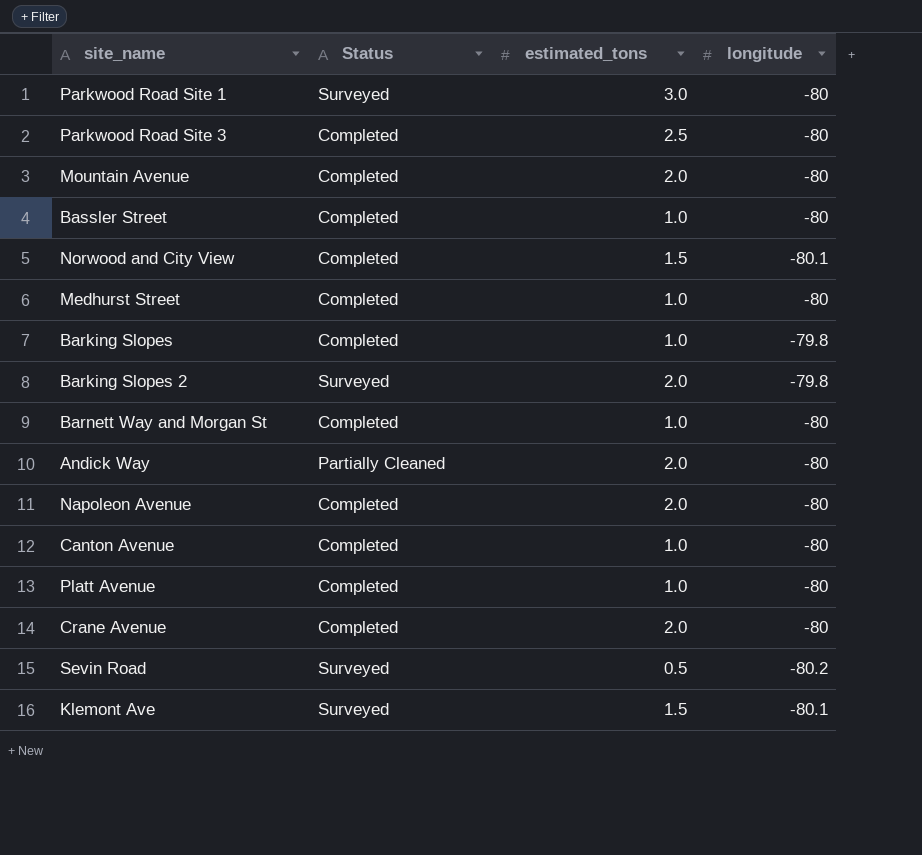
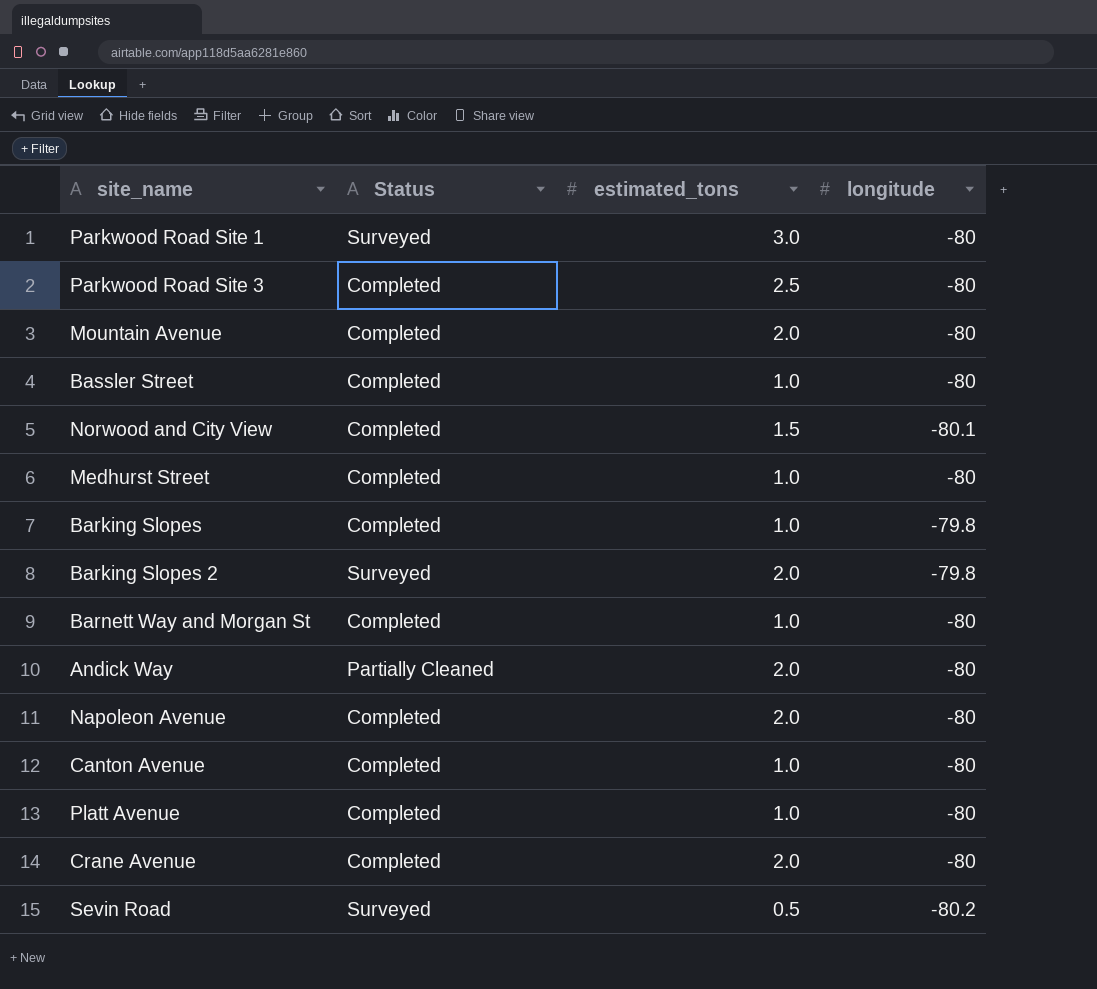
row Klemont Ave: Surveyed | 1.5 | -80.1 -> none

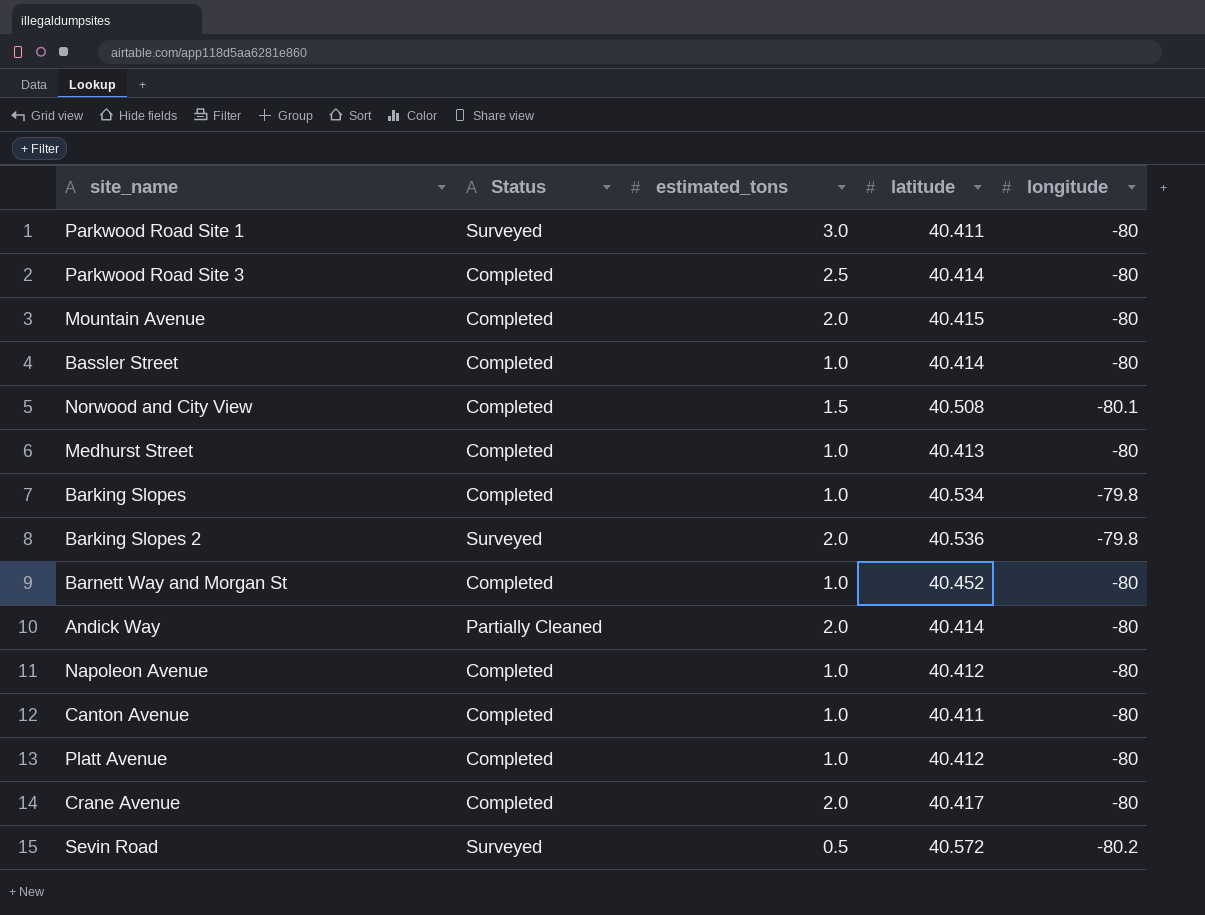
column latitude | position: none -> 4
Napoleon Avenue | estimated_tons: 2.0 -> 1.0

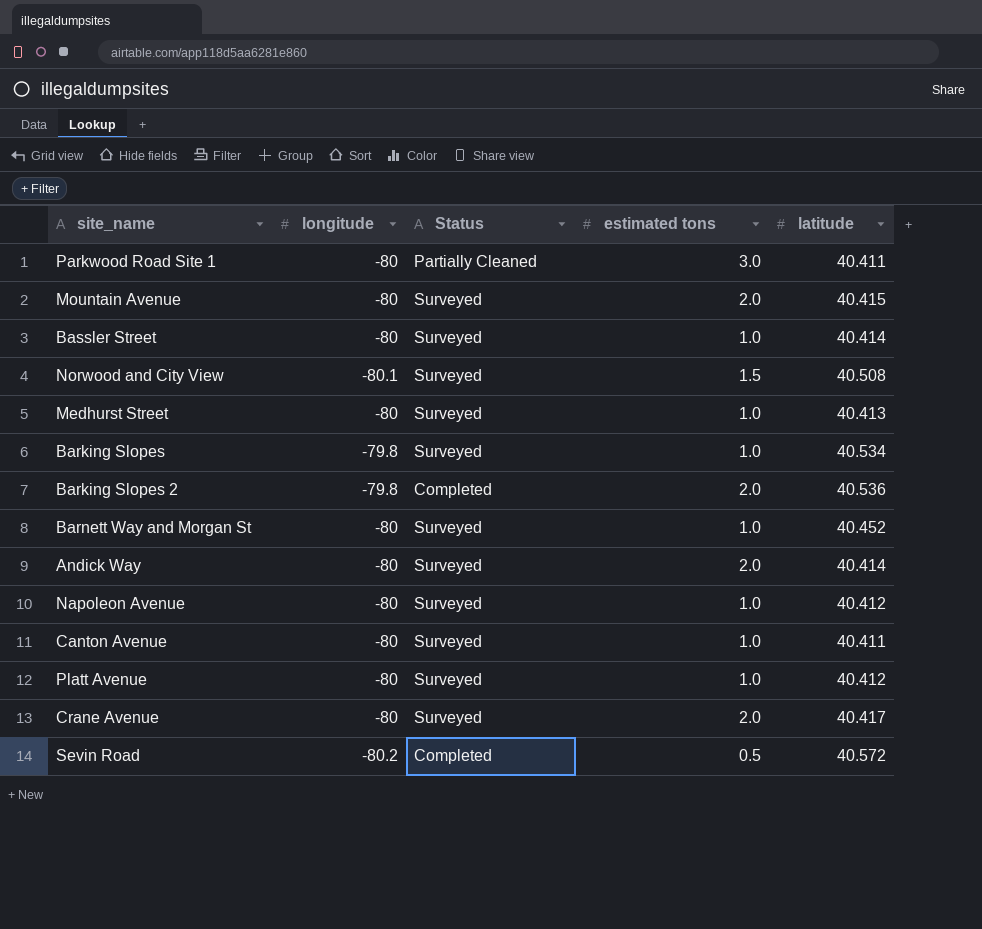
column longitude | position: 5 -> 2
column name: estimated_tons -> estimated tons
row Parkwood Road Site 3: Completed | 2.5 | 40.414 | -80 -> none
Parkwood Road Site 1 | Status: Surveyed -> Partially Cleaned
Mountain Avenue | Status: Completed -> Surveyed
Bassler Street | Status: Completed -> Surveyed
Norwood and City View | Status: Completed -> Surveyed
Medhurst Street | Status: Completed -> Surveyed
Barking Slopes | Status: Completed -> Surveyed
Barking Slopes 2 | Status: Surveyed -> Completed
Barnett Way and Morgan St | Status: Completed -> Surveyed
Andick Way | Status: Partially Cleaned -> Surveyed
Napoleon Avenue | Status: Completed -> Surveyed
Canton Avenue | Status: Completed -> Surveyed
Platt Avenue | Status: Completed -> Surveyed
Crane Avenue | Status: Completed -> Surveyed
Sevin Road | Status: Surveyed -> Completed

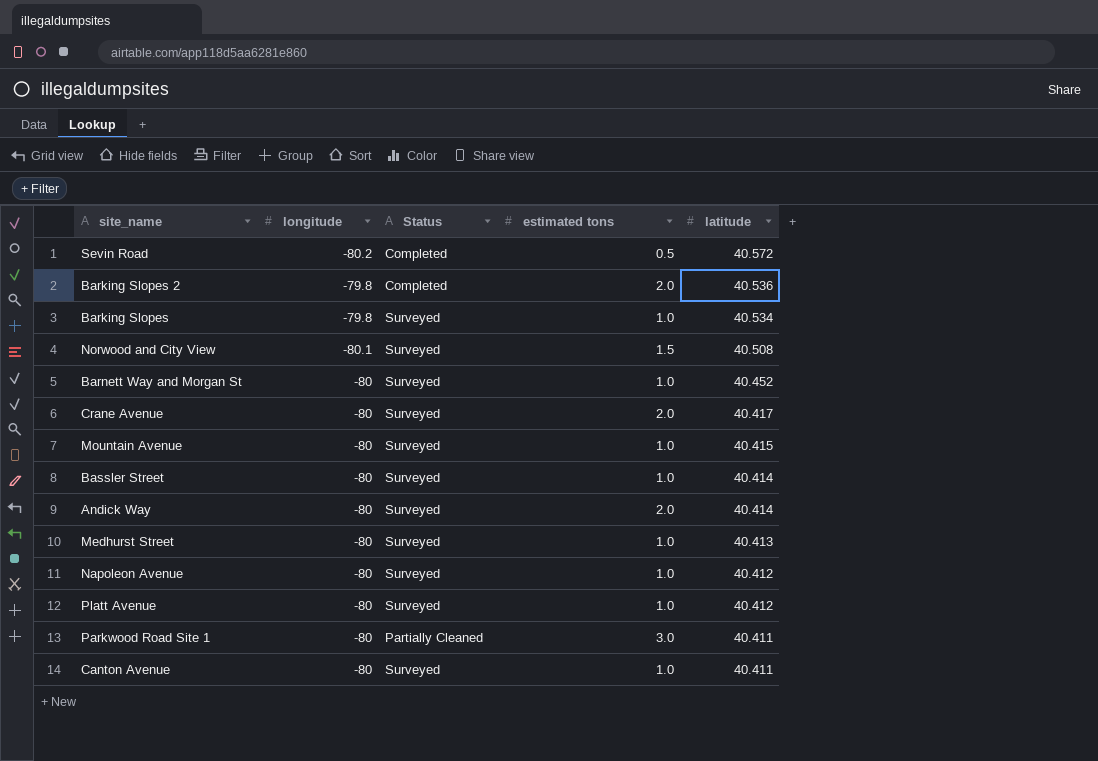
row order: none -> latitude descending
Mountain Avenue | estimated tons: 2.0 -> 1.0

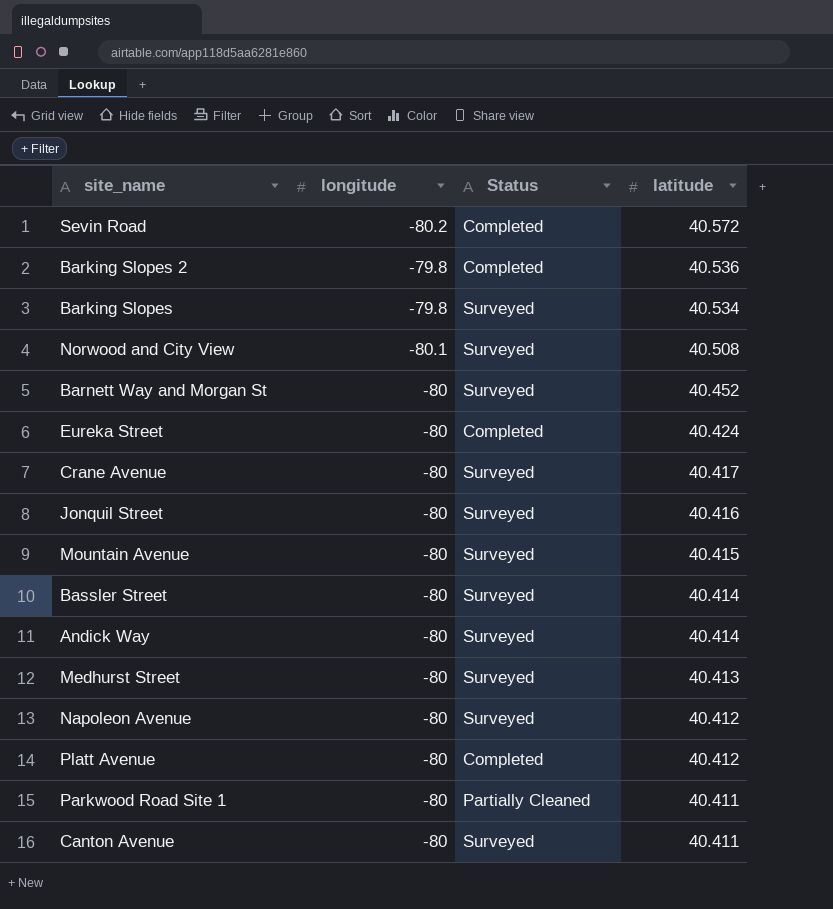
column estimated tons | position: 4 -> none
row Eureka Street: none -> -80 | Completed | 40.424
row Jonquil Street: none -> -80 | Surveyed | 40.416
Platt Avenue | Status: Surveyed -> Completed

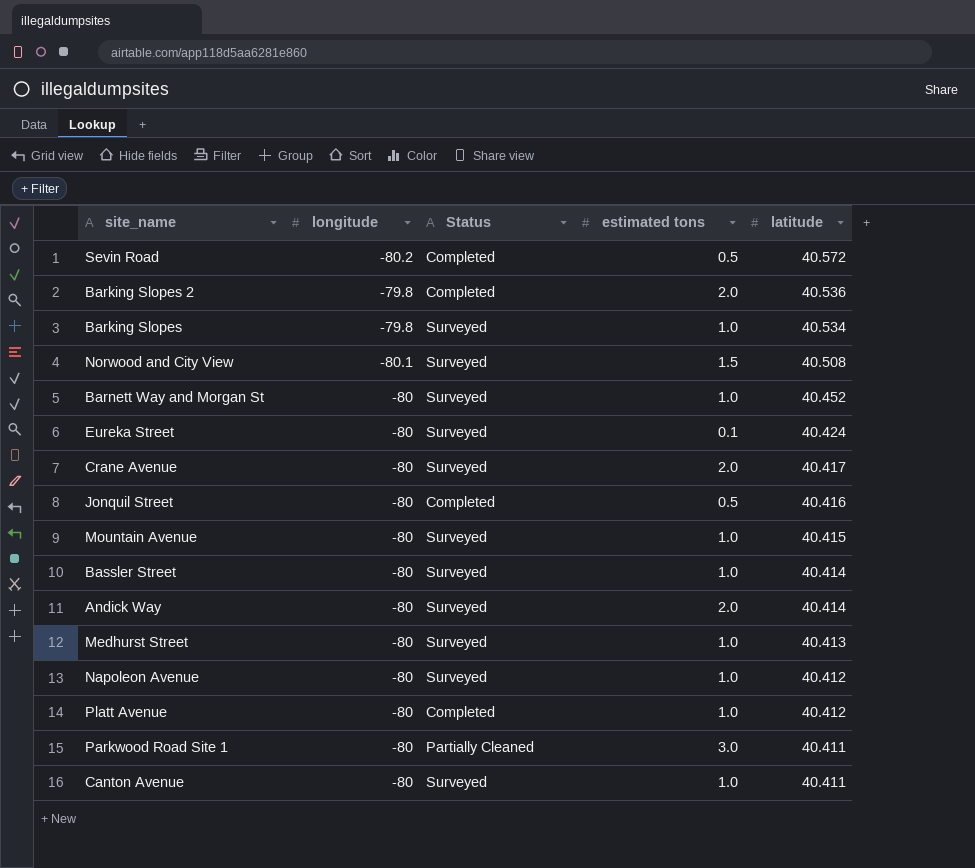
column estimated tons | position: none -> 4
Eureka Street | Status: Completed -> Surveyed
Jonquil Street | Status: Surveyed -> Completed

